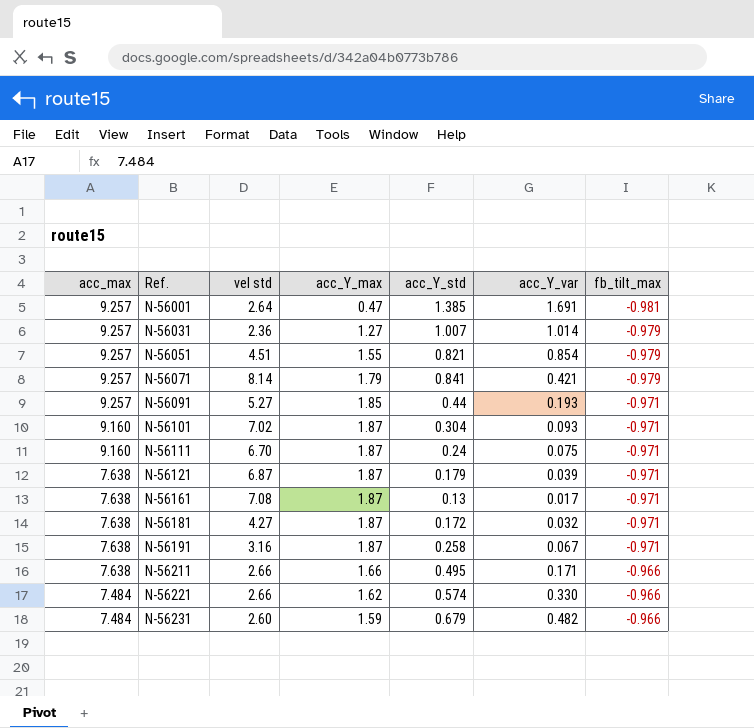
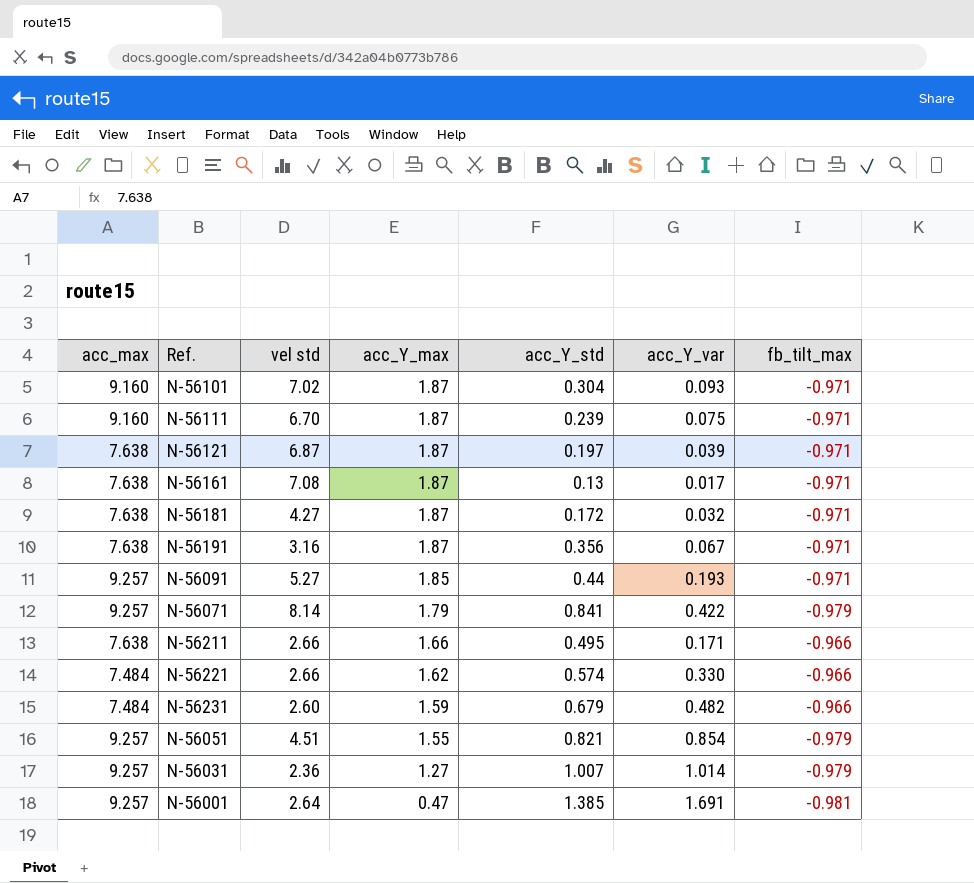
row order: acc_max descending -> acc_Y_max descending
N-56111 | acc_Y_std: 0.24 -> 0.239
N-56121 | acc_Y_std: 0.179 -> 0.197
N-56191 | acc_Y_std: 0.258 -> 0.356
N-56071 | acc_Y_var: 0.421 -> 0.422

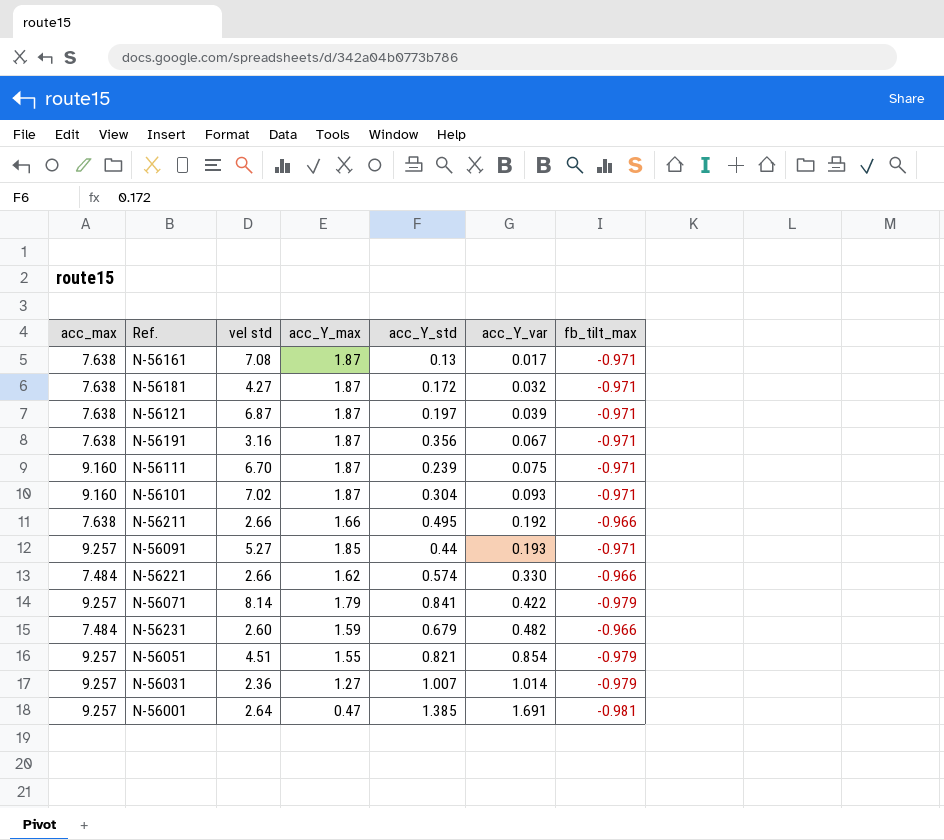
row order: acc_Y_max descending -> acc_Y_var ascending
N-56211 | acc_Y_var: 0.171 -> 0.192

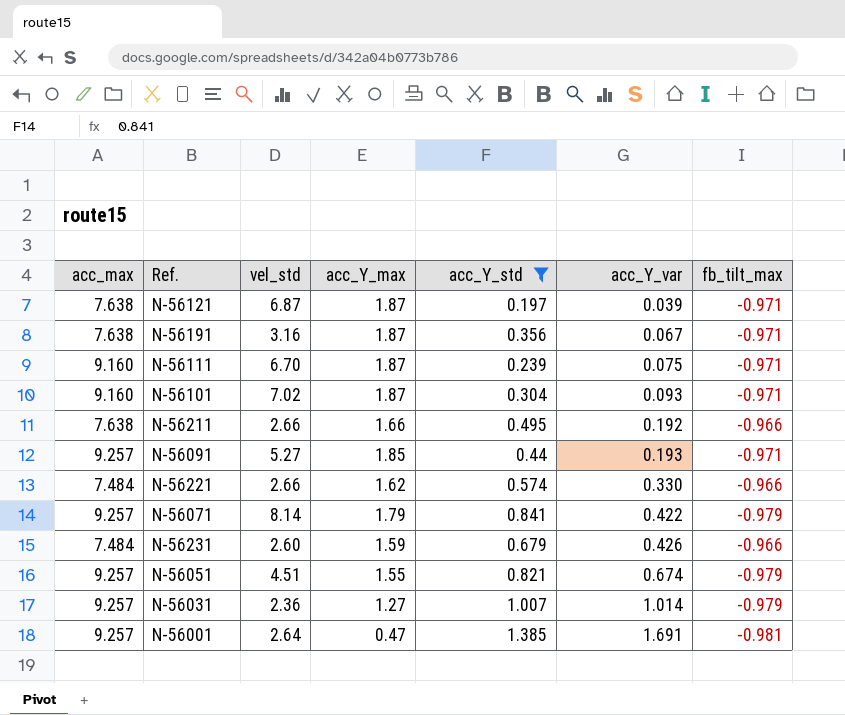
filter: none -> acc_Y_std >= 0.197
column name: vel std -> vel_std
N-56231 | acc_Y_var: 0.482 -> 0.426
N-56051 | acc_Y_var: 0.854 -> 0.674

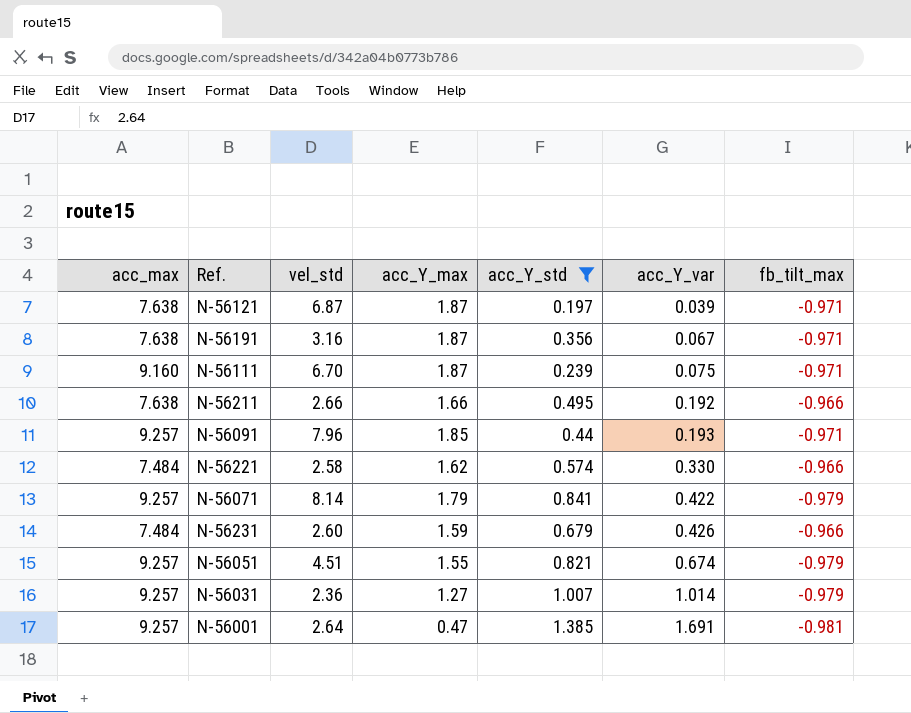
row N-56101: 9.160 | 7.02 | 1.87 | 0.304 | 0.093 | -0.971 -> none
N-56091 | vel_std: 5.27 -> 7.96
N-56221 | vel_std: 2.66 -> 2.58

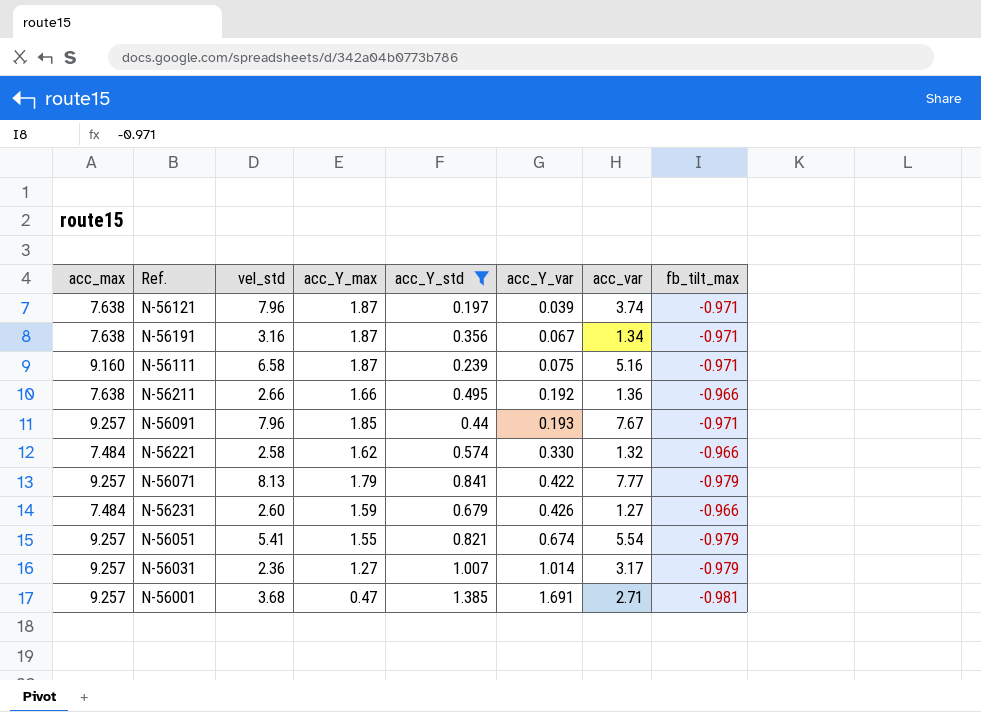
column acc_var | position: none -> 7
N-56121 | vel_std: 6.87 -> 7.96
N-56111 | vel_std: 6.70 -> 6.58
N-56071 | vel_std: 8.14 -> 8.13
N-56051 | vel_std: 4.51 -> 5.41
N-56001 | vel_std: 2.64 -> 3.68

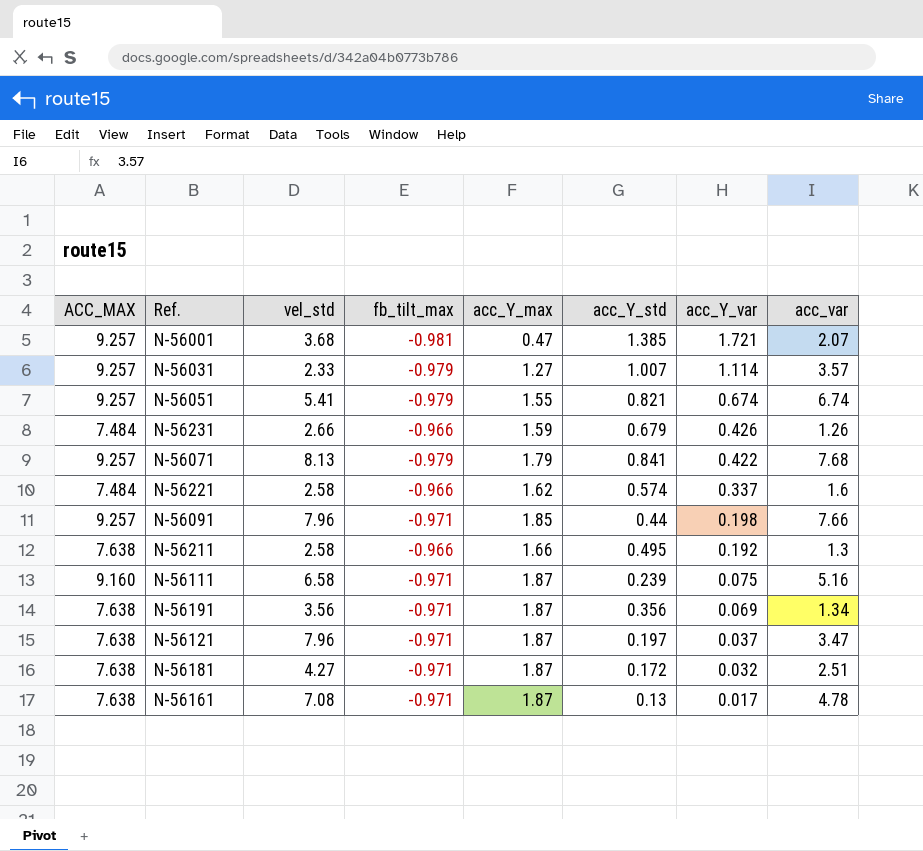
filter: acc_Y_std >= 0.197 -> none
row order: acc_Y_var ascending -> acc_Y_var descending
column name: acc_max -> ACC_MAX
column fb_tilt_max | position: 8 -> 4
N-56001 | acc_Y_var: 1.691 -> 1.721
N-56001 | acc_var: 2.71 -> 2.07
N-56031 | vel_std: 2.36 -> 2.33
N-56031 | acc_Y_var: 1.014 -> 1.114
N-56031 | acc_var: 3.17 -> 3.57
N-56051 | acc_var: 5.54 -> 6.74
N-56231 | vel_std: 2.60 -> 2.66
N-56231 | acc_var: 1.27 -> 1.26
N-56071 | acc_var: 7.77 -> 7.68
N-56221 | acc_Y_var: 0.330 -> 0.337
N-56221 | acc_var: 1.32 -> 1.6
N-56091 | acc_Y_var: 0.193 -> 0.198
N-56091 | acc_var: 7.67 -> 7.66
N-56211 | vel_std: 2.66 -> 2.58
N-56211 | acc_var: 1.36 -> 1.3
N-56191 | vel_std: 3.16 -> 3.56
N-56191 | acc_Y_var: 0.067 -> 0.069
N-56121 | acc_Y_var: 0.039 -> 0.037
N-56121 | acc_var: 3.74 -> 3.47

